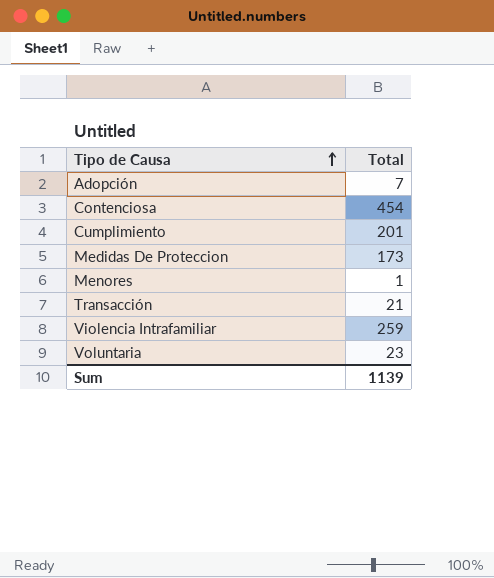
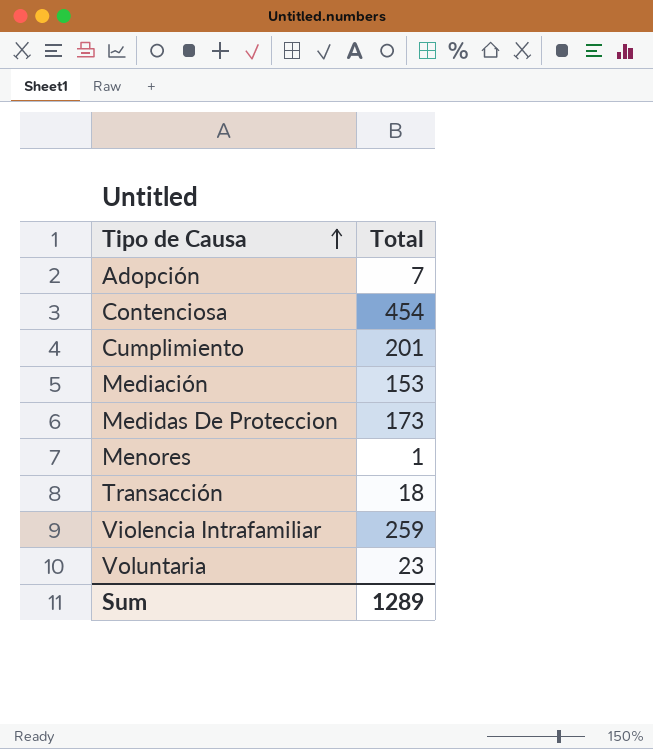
row Mediación: none -> 153
Transacción | Total: 21 -> 18
Sum | Total: 1139 -> 1289

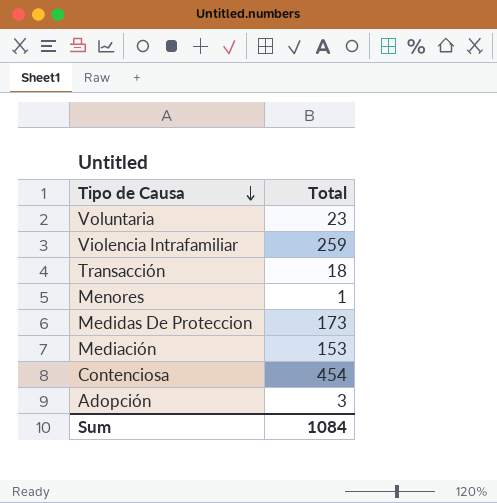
row order: Tipo de Causa ascending -> Tipo de Causa descending
row Cumplimiento: 201 -> none
Adopción | Total: 7 -> 3
Sum | Total: 1289 -> 1084

